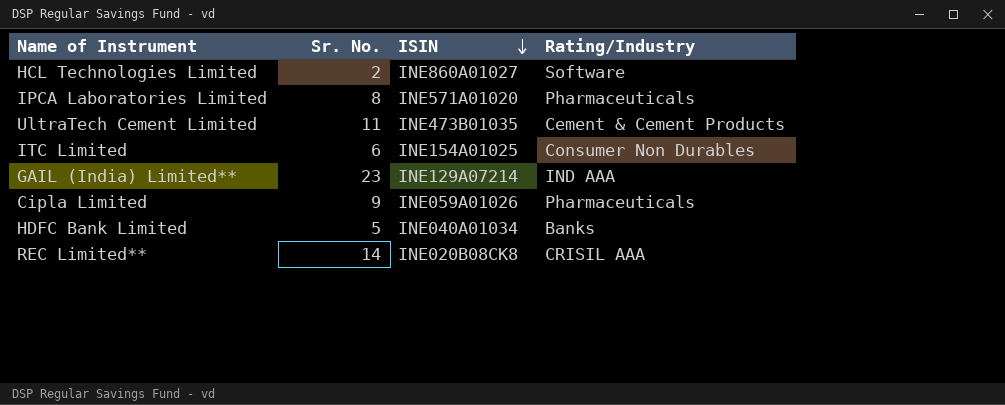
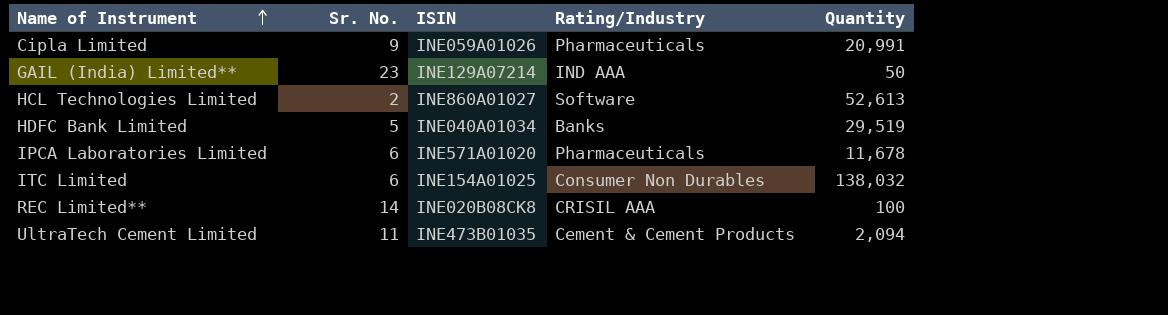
row order: ISIN descending -> Name of Instrument ascending
column Quantity | position: none -> 5
IPCA Laboratories Limited | Sr. No.: 8 -> 6

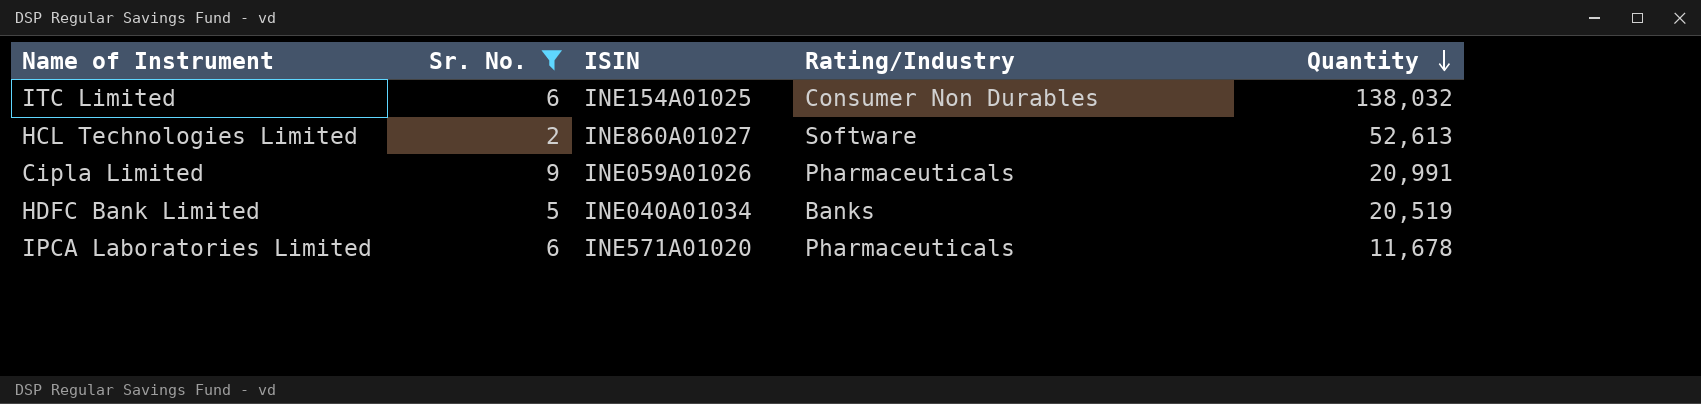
filter: none -> Sr. No. <= 9
row order: Name of Instrument ascending -> Quantity descending
HDFC Bank Limited | Quantity: 29,519 -> 20,519

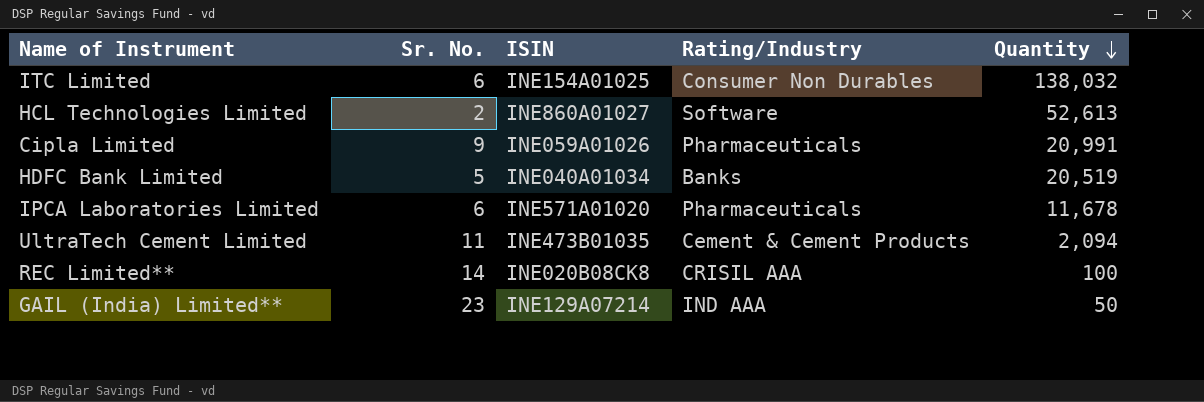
filter: Sr. No. <= 9 -> none

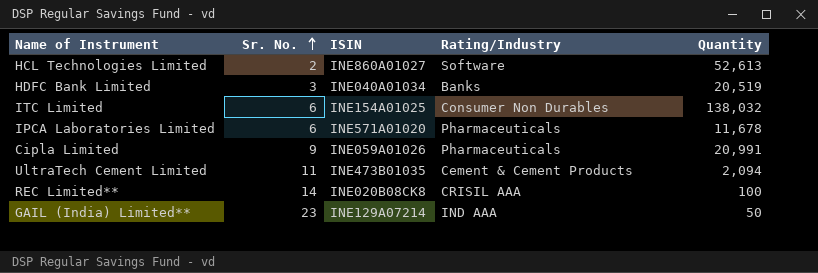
row order: Quantity descending -> Sr. No. ascending
HDFC Bank Limited | Sr. No.: 5 -> 3

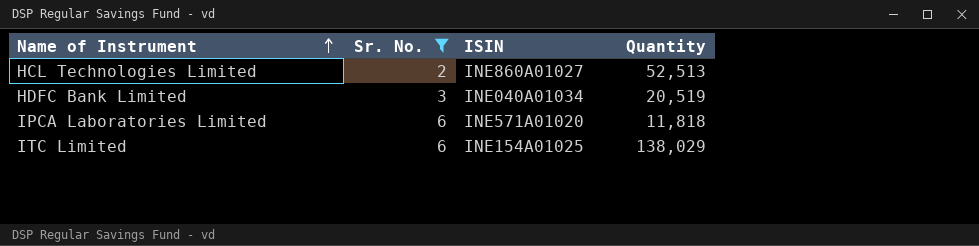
filter: none -> Sr. No. <= 6
row order: Sr. No. ascending -> Name of Instrument ascending
column Rating/Industry | position: 4 -> none
HCL Technologies Limited | Quantity: 52,613 -> 52,513
IPCA Laboratories Limited | Quantity: 11,678 -> 11,818
ITC Limited | Quantity: 138,032 -> 138,029

